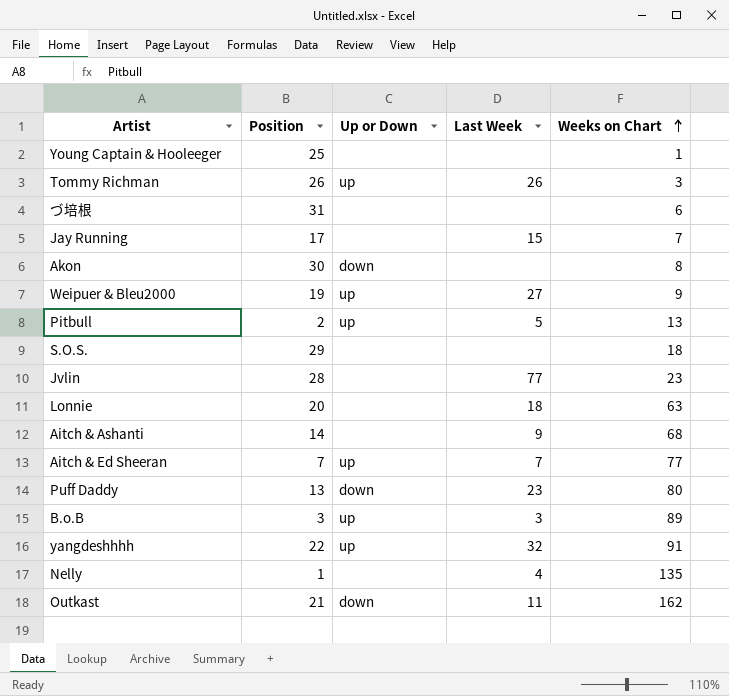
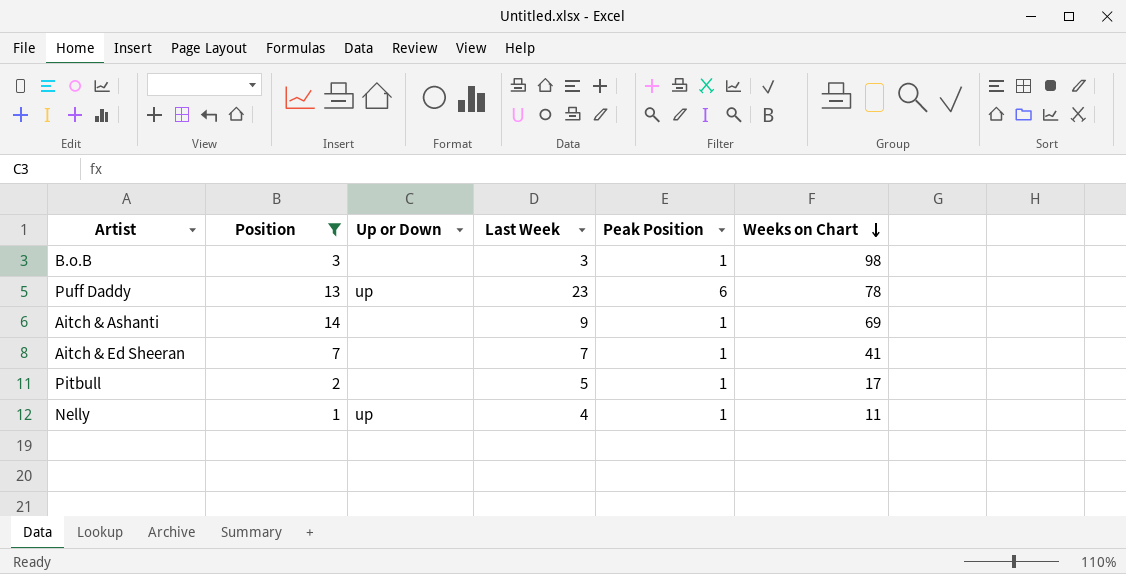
filter: none -> Position <= 14
row order: Weeks on Chart ascending -> Weeks on Chart descending
column Peak Position | position: none -> 5
B.o.B | Up or Down: up -> none
B.o.B | Weeks on Chart: 89 -> 98
Puff Daddy | Up or Down: down -> up
Puff Daddy | Weeks on Chart: 80 -> 78
Aitch & Ashanti | Weeks on Chart: 68 -> 69
Aitch & Ed Sheeran | Up or Down: up -> none
Aitch & Ed Sheeran | Weeks on Chart: 77 -> 41
Pitbull | Up or Down: up -> none
Pitbull | Weeks on Chart: 13 -> 17
Nelly | Up or Down: none -> up
Nelly | Weeks on Chart: 135 -> 11

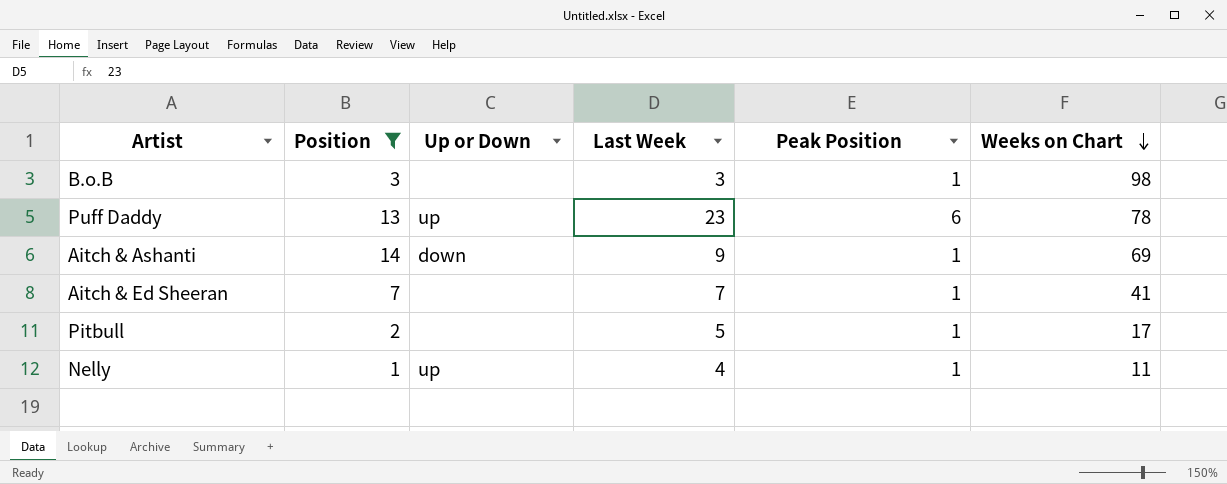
Aitch & Ashanti | Up or Down: none -> down

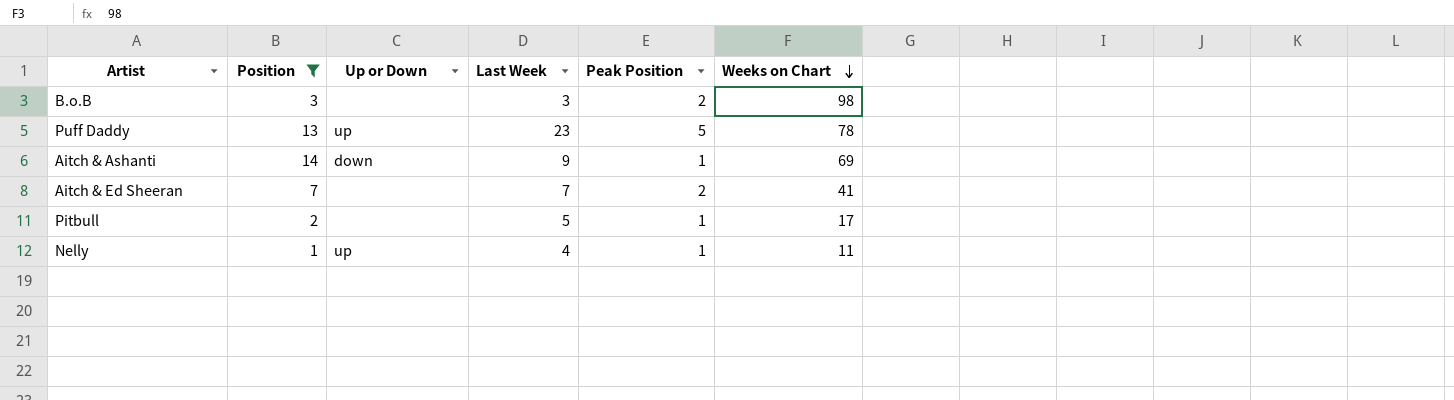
B.o.B | Peak Position: 1 -> 2
Puff Daddy | Peak Position: 6 -> 5
Aitch & Ed Sheeran | Peak Position: 1 -> 2

